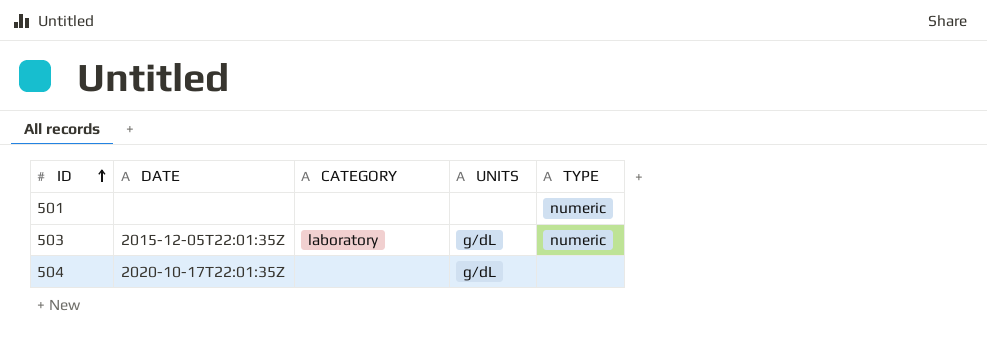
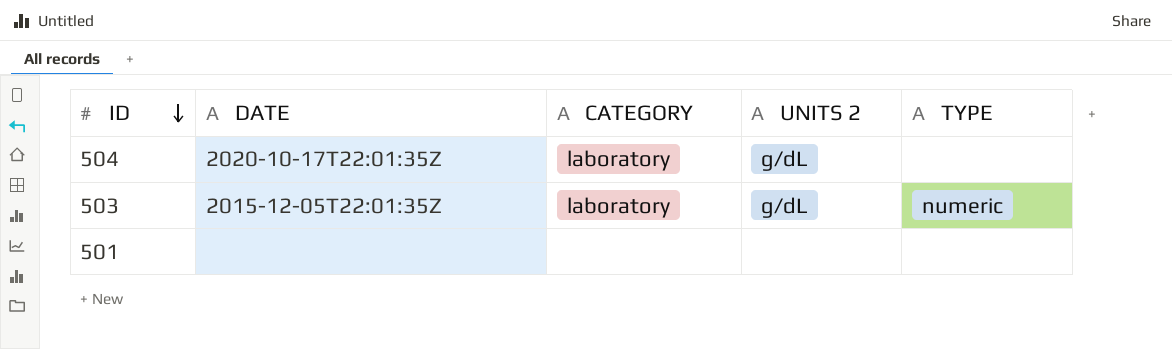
row order: ID ascending -> ID descending
column name: UNITS -> UNITS 2
504 | CATEGORY: none -> laboratory
501 | TYPE: numeric -> none

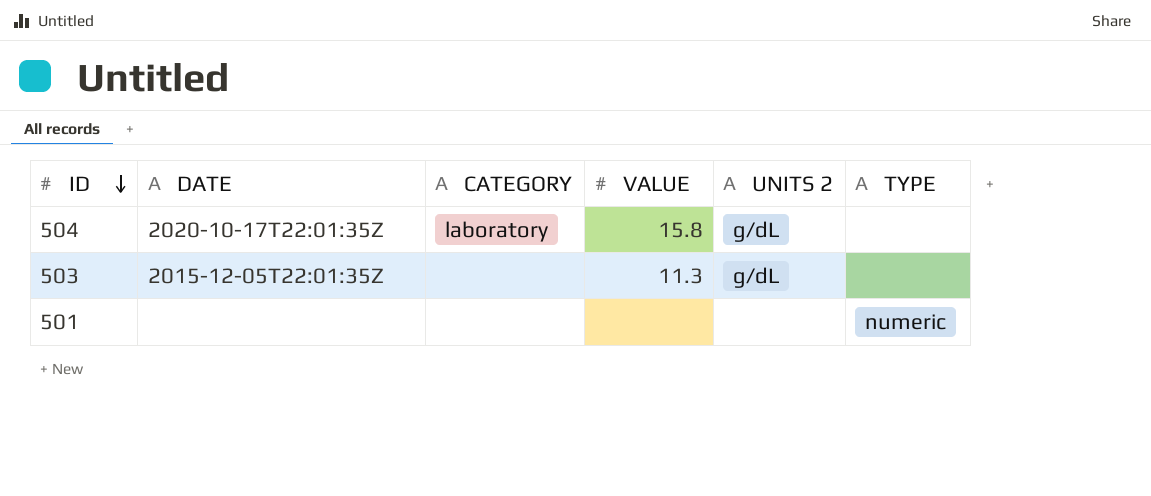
column VALUE | position: none -> 4
503 | CATEGORY: laboratory -> none
503 | TYPE: numeric -> none
501 | TYPE: none -> numeric

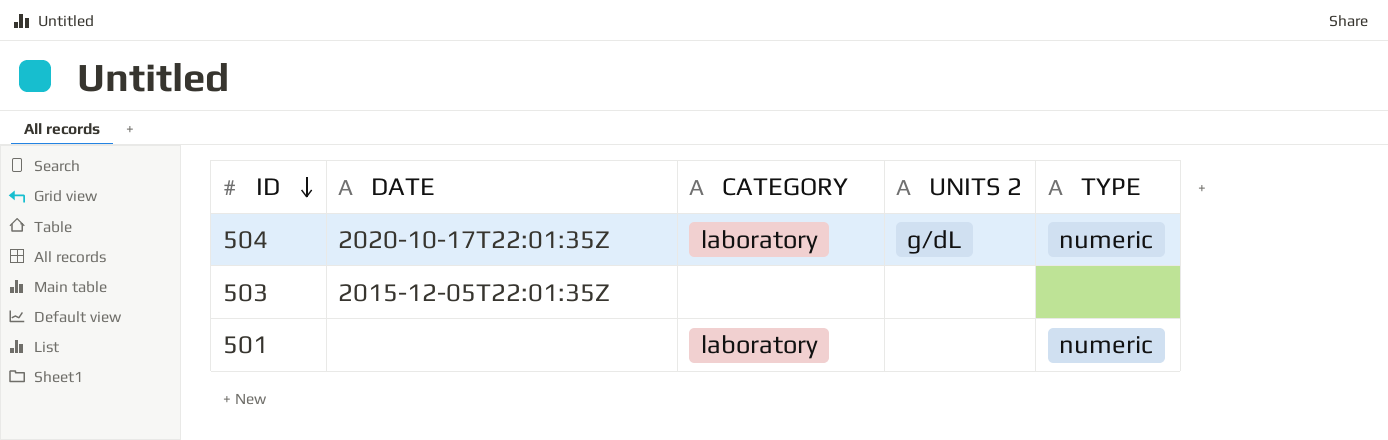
column VALUE | position: 4 -> none
504 | TYPE: none -> numeric
503 | UNITS 2: g/dL -> none
501 | CATEGORY: none -> laboratory

